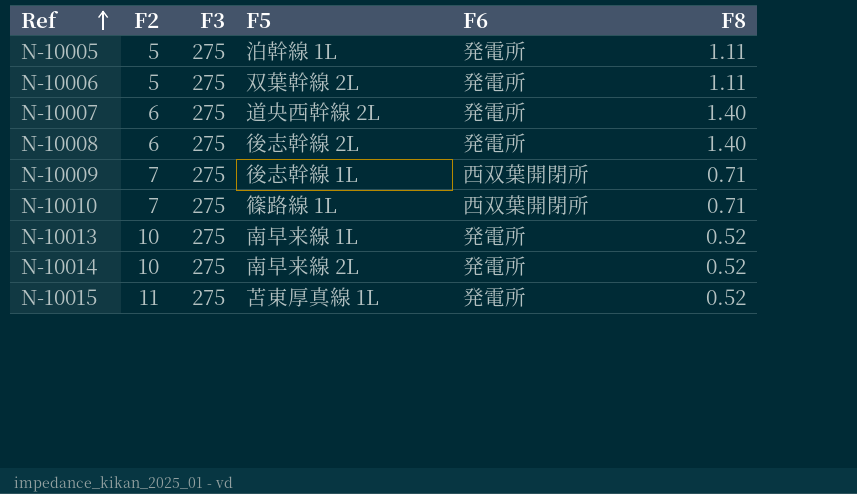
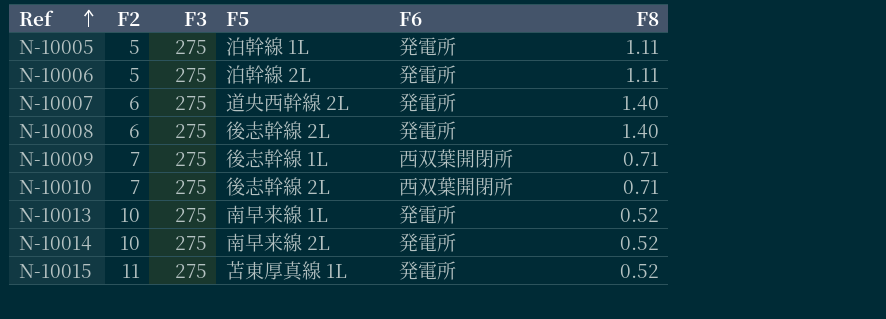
N-10006 | F5: 双葉幹線 2L -> 泊幹線 2L
N-10010 | F5: 篠路線 1L -> 後志幹線 2L

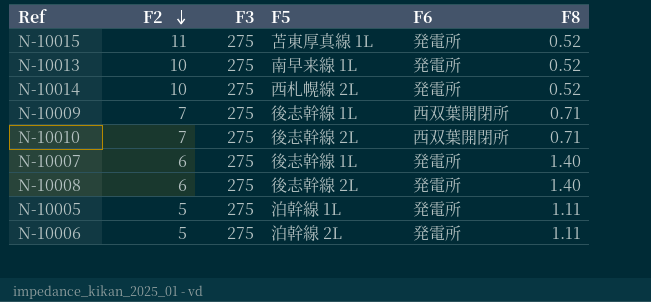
row order: Ref ascending -> F2 descending
N-10014 | F5: 南早来線 2L -> 西札幌線 2L
N-10007 | F5: 道央西幹線 2L -> 後志幹線 1L

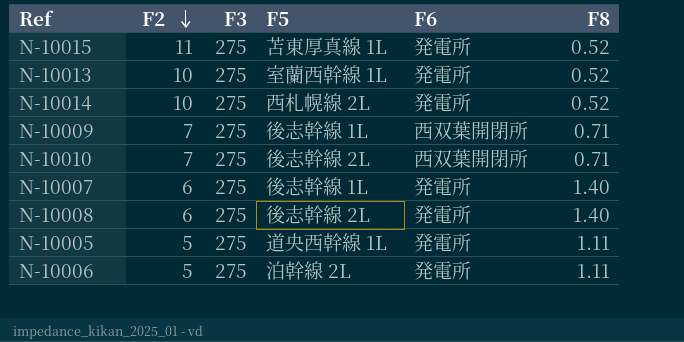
N-10013 | F5: 南早来線 1L -> 室蘭西幹線 1L
N-10005 | F5: 泊幹線 1L -> 道央西幹線 1L

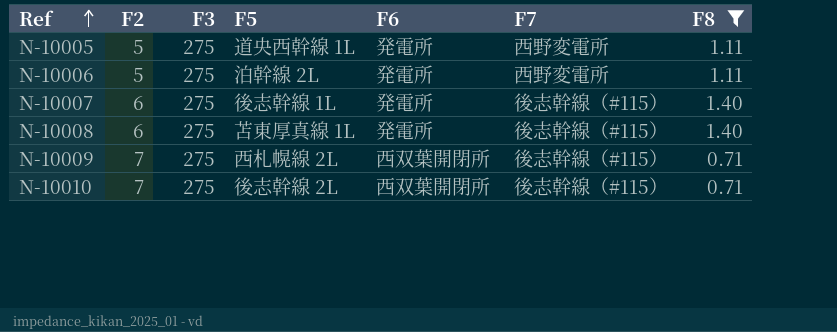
filter: none -> F8 != 0.52
row order: F2 descending -> Ref ascending
column F7 | position: none -> 6
N-10008 | F5: 後志幹線 2L -> 苫東厚真線 1L
N-10009 | F5: 後志幹線 1L -> 西札幌線 2L

